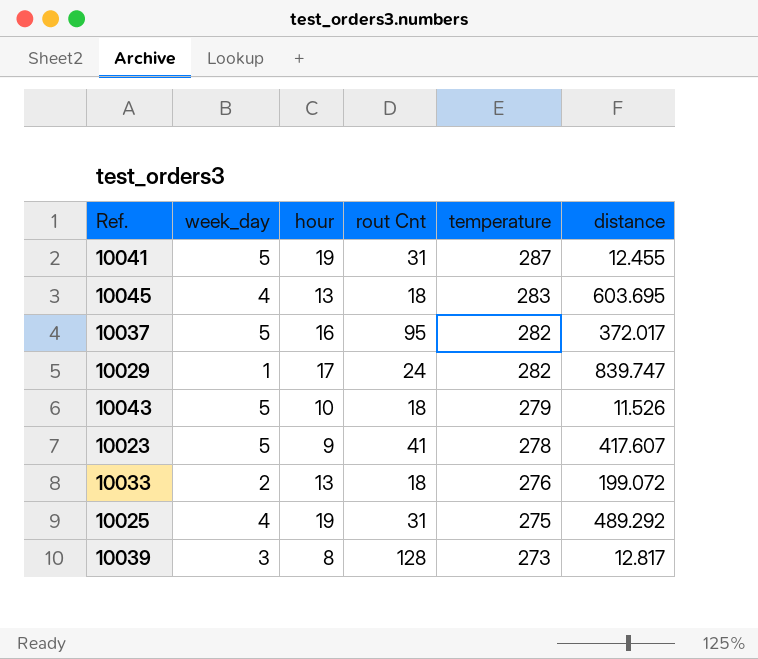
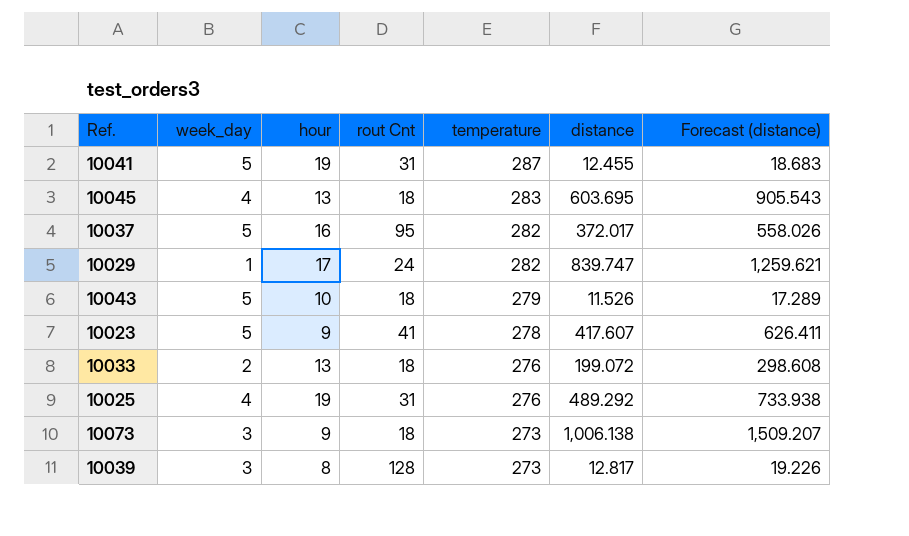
column Forecast (distance) | formula: none -> [distance] * 1.5
10025 | temperature: 275 -> 276
row 10073: none -> 3 | 9 | 18 | 273 | 1,006.138 | 1,509.207

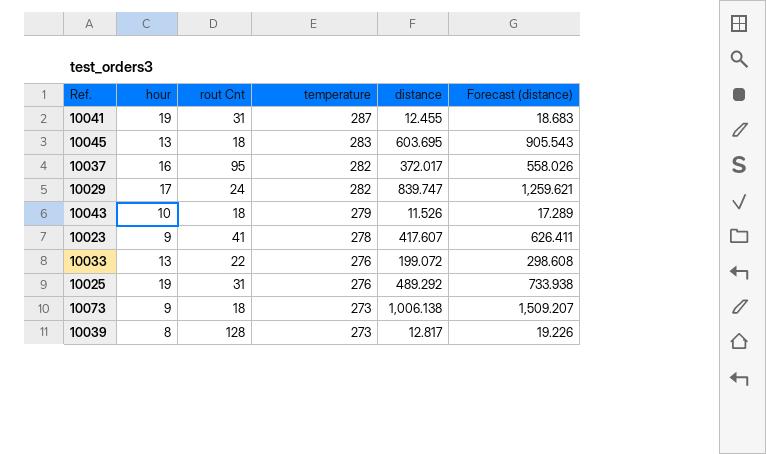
column week_day | position: 2 -> none
10033 | rout Cnt: 18 -> 22

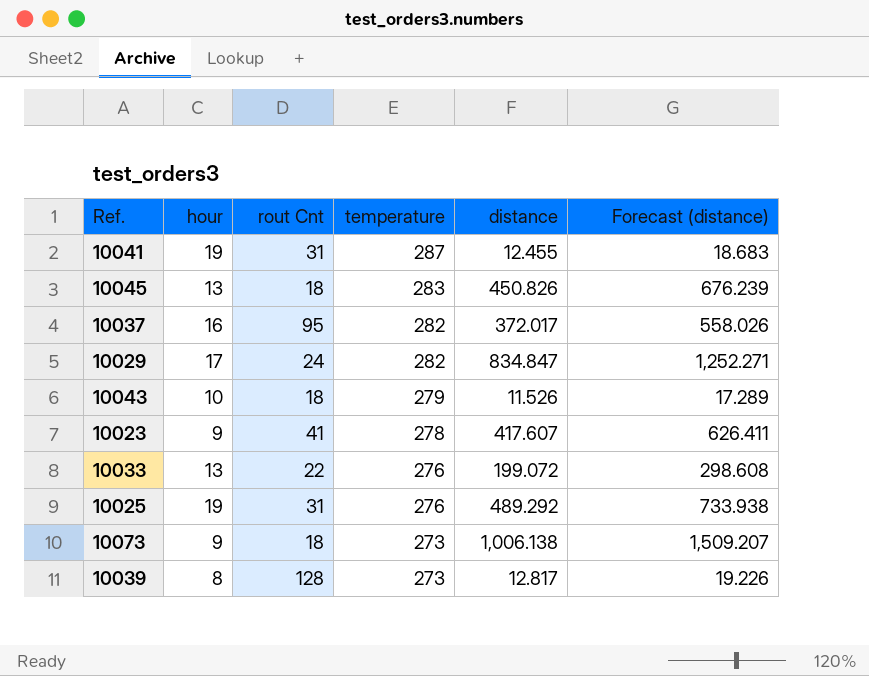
10045 | distance: 603.695 -> 450.826
10045 | Forecast (distance): 905.543 -> 676.239
10029 | distance: 839.747 -> 834.847
10029 | Forecast (distance): 1,259.621 -> 1,252.271

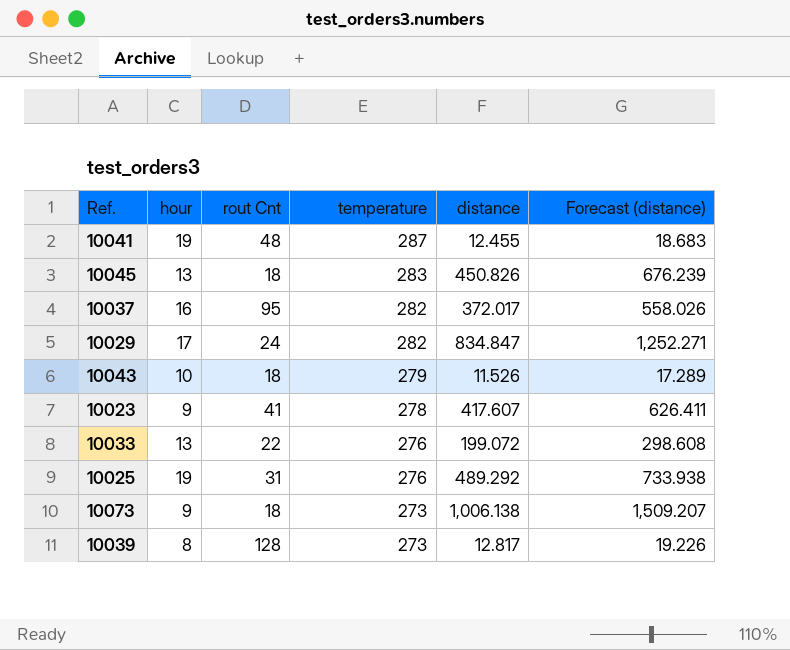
10041 | rout Cnt: 31 -> 48

